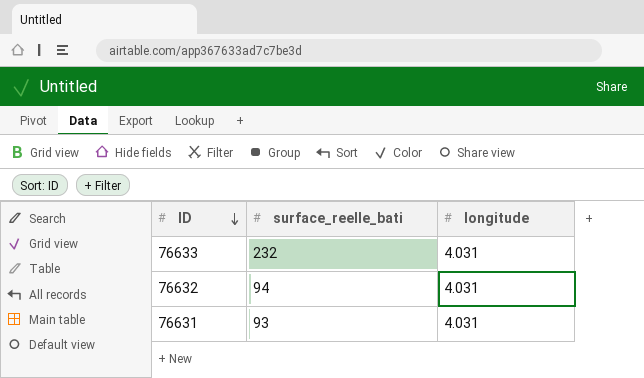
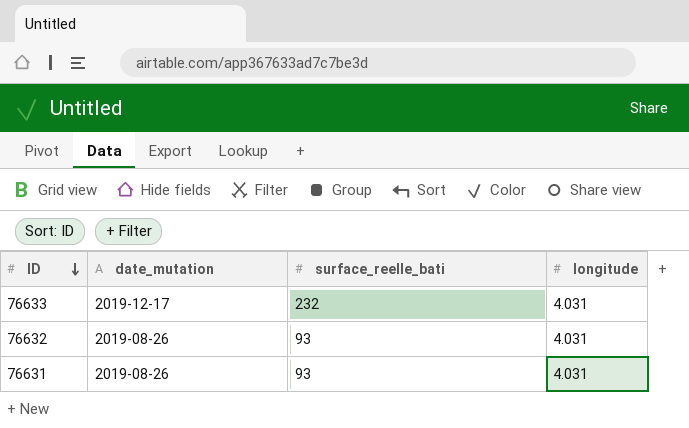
column date_mutation | position: none -> 2
76632 | surface_reelle_bati: 94 -> 93

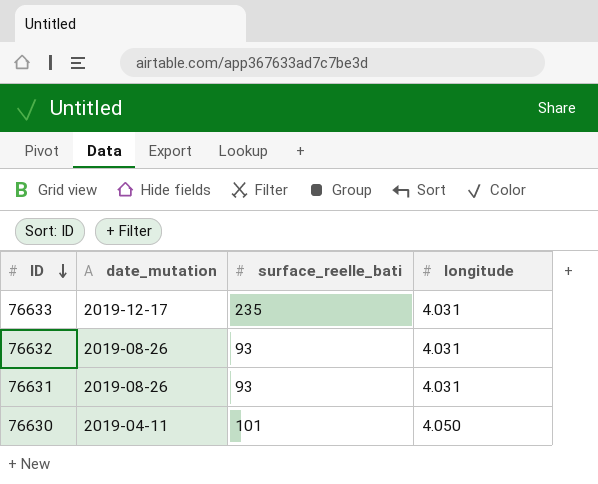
76633 | surface_reelle_bati: 232 -> 235
row 76630: none -> 2019-04-11 | 101 | 4.050

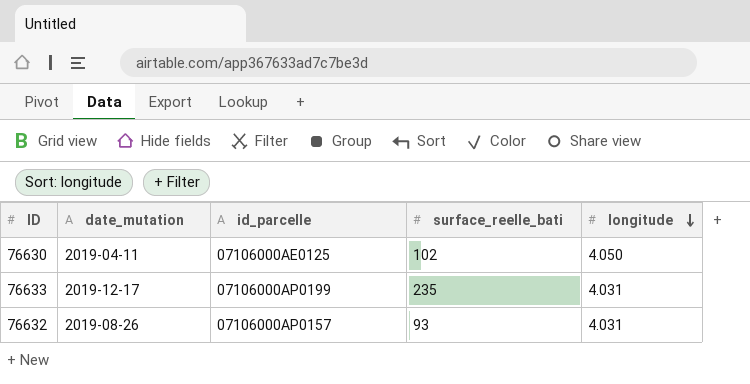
row order: ID descending -> longitude descending
column id_parcelle | position: none -> 3
row 76631: 2019-08-26 | 93 | 4.031 -> none
76630 | surface_reelle_bati: 101 -> 102

